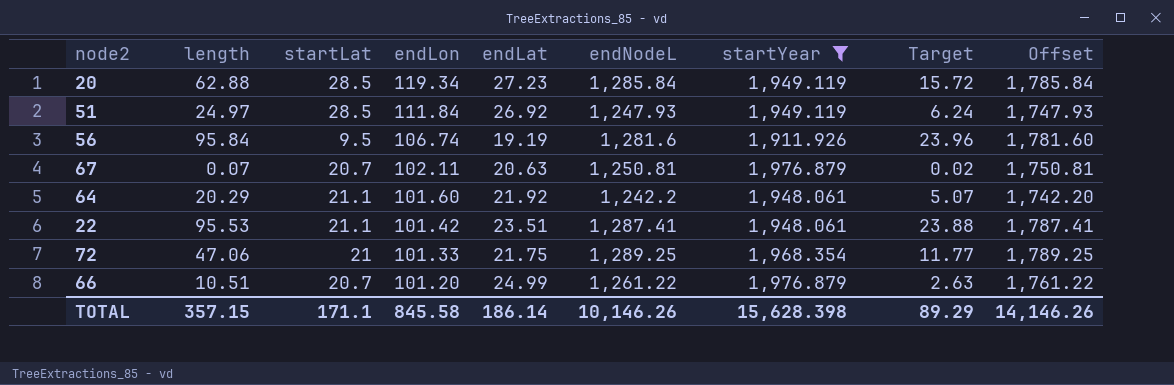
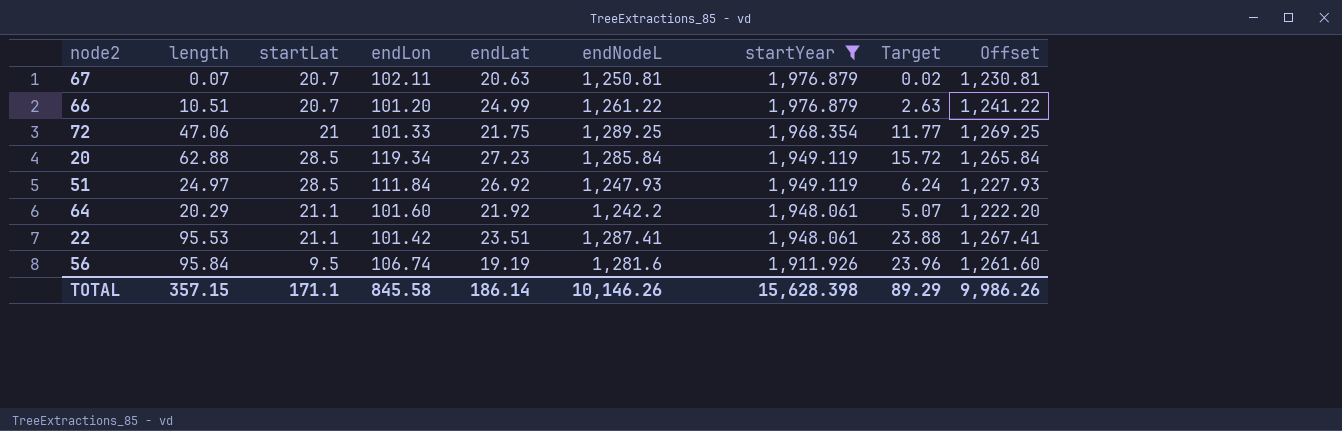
row order: endLon descending -> startYear descending
column Offset | formula: [endNodeL] + 500 -> [endNodeL] - 20
TOTAL | Offset: 14,146.26 -> 9,986.26

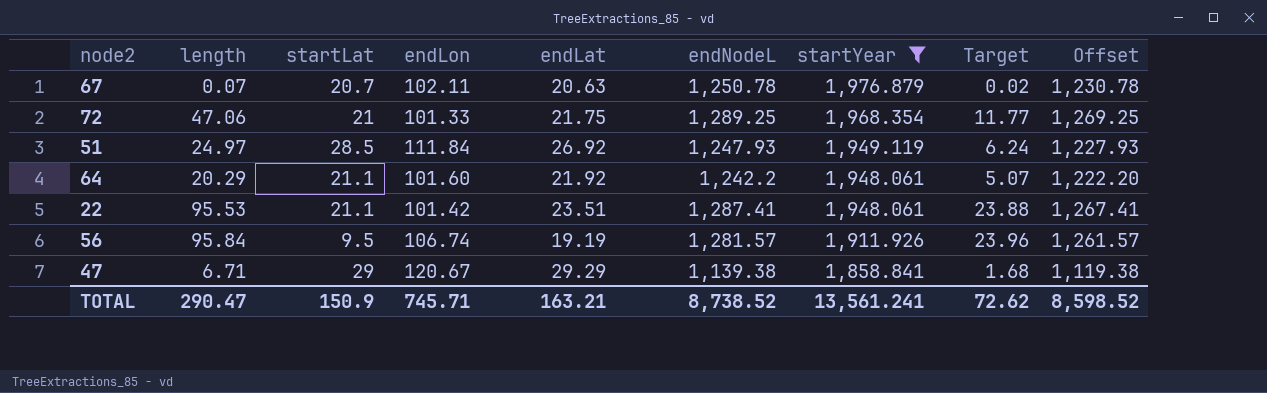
row 66: 10.51 | 20.7 | 101.20 | 24.99 | 1,261.22 | 1,976.879 | 2.63 | 1,241.22 -> none
row 20: 62.88 | 28.5 | 119.34 | 27.23 | 1,285.84 | 1,949.119 | 15.72 | 1,265.84 -> none
67 | endNodeL: 1,250.81 -> 1,250.78
67 | Offset: 1,230.81 -> 1,230.78
56 | endNodeL: 1,281.6 -> 1,281.57
56 | Offset: 1,261.60 -> 1,261.57
row 47: none -> 6.71 | 29 | 120.67 | 29.29 | 1,139.38 | 1,858.841 | 1.68 | 1,119.38
TOTAL | length: 357.15 -> 290.47
TOTAL | startLat: 171.1 -> 150.9
TOTAL | endLon: 845.58 -> 745.71
TOTAL | endLat: 186.14 -> 163.21
TOTAL | endNodeL: 10,146.26 -> 8,738.52
TOTAL | startYear: 15,628.398 -> 13,561.241
TOTAL | Target: 89.29 -> 72.62
TOTAL | Offset: 9,986.26 -> 8,598.52

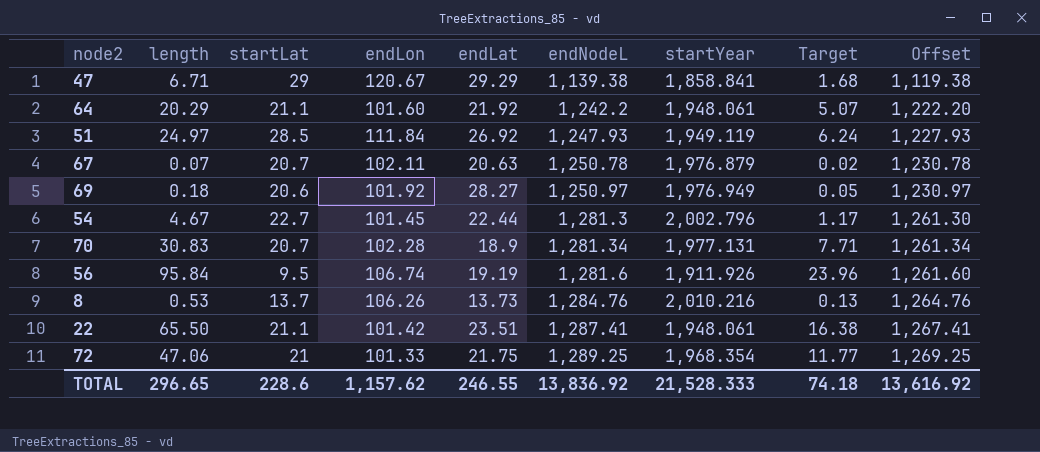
filter: startYear <= 1,976.879 -> none
row order: startYear descending -> endNodeL ascending
56 | endNodeL: 1,281.57 -> 1,281.6
56 | Offset: 1,261.57 -> 1,261.60
22 | length: 95.53 -> 65.50
22 | Target: 23.88 -> 16.38
TOTAL | length: 290.47 -> 296.65
TOTAL | startLat: 150.9 -> 228.6
TOTAL | endLon: 745.71 -> 1,157.62
TOTAL | endLat: 163.21 -> 246.55
TOTAL | endNodeL: 8,738.52 -> 13,836.92
TOTAL | startYear: 13,561.241 -> 21,528.333
TOTAL | Target: 72.62 -> 74.18
TOTAL | Offset: 8,598.52 -> 13,616.92

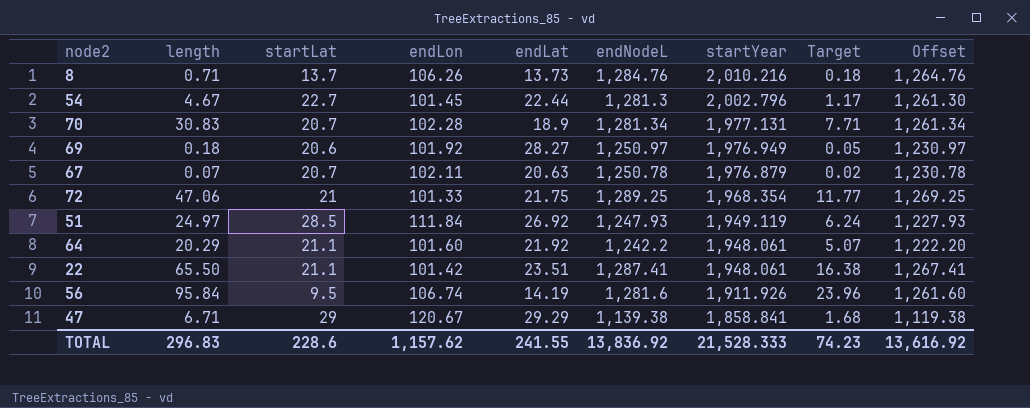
row order: endNodeL ascending -> startYear descending
8 | length: 0.53 -> 0.71
8 | Target: 0.13 -> 0.18
56 | endLat: 19.19 -> 14.19
TOTAL | length: 296.65 -> 296.83
TOTAL | endLat: 246.55 -> 241.55
TOTAL | Target: 74.18 -> 74.23

